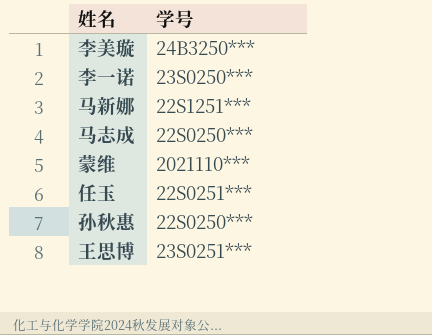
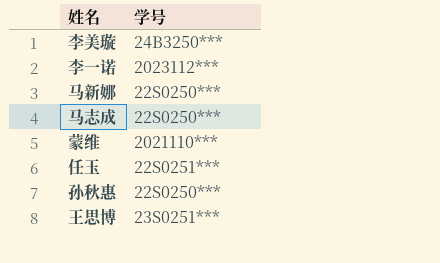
李一诺 | 学号: 23S0250*** -> 2023112***
马新娜 | 学号: 22S1251*** -> 22S0250***

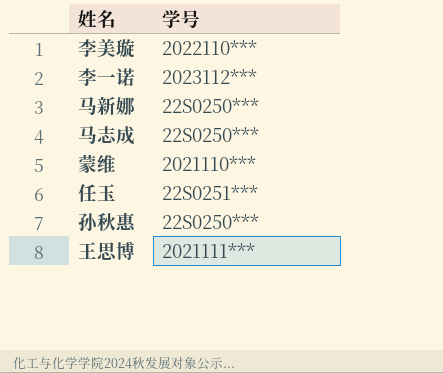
李美璇 | 学号: 24B3250*** -> 2022110***
王思博 | 学号: 23S0251*** -> 2021111***

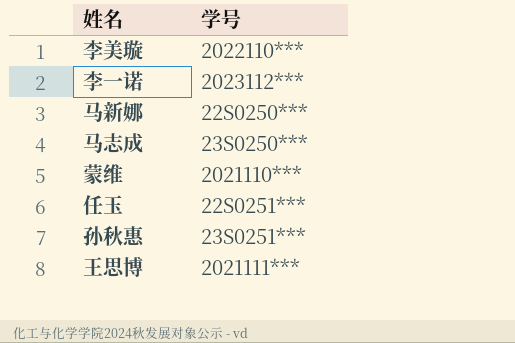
马志成 | 学号: 22S0250*** -> 23S0250***
孙秋惠 | 学号: 22S0250*** -> 23S0251***

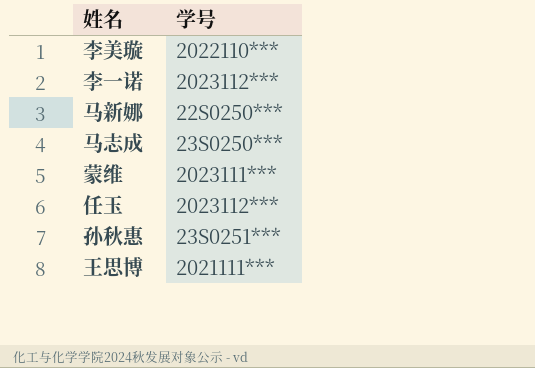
蒙维 | 学号: 2021110*** -> 2023111***
任玉 | 学号: 22S0251*** -> 2023112***

